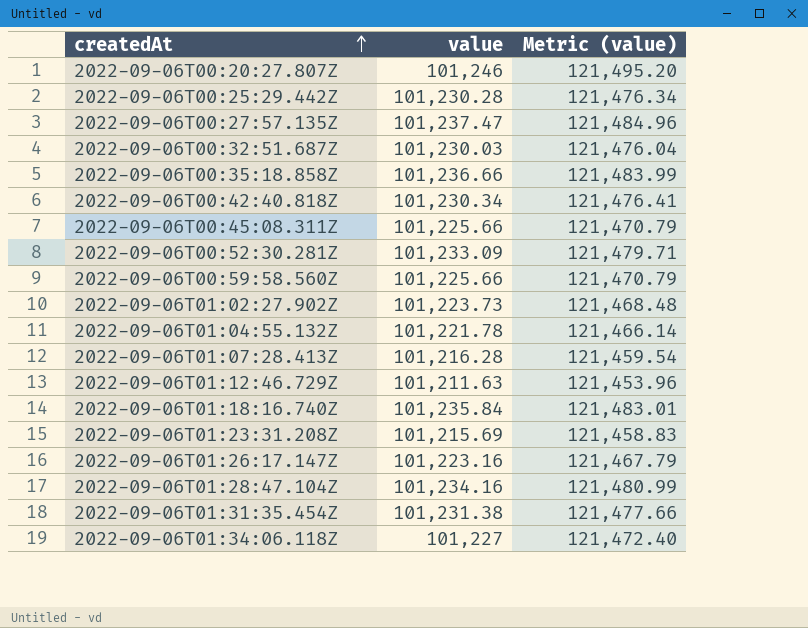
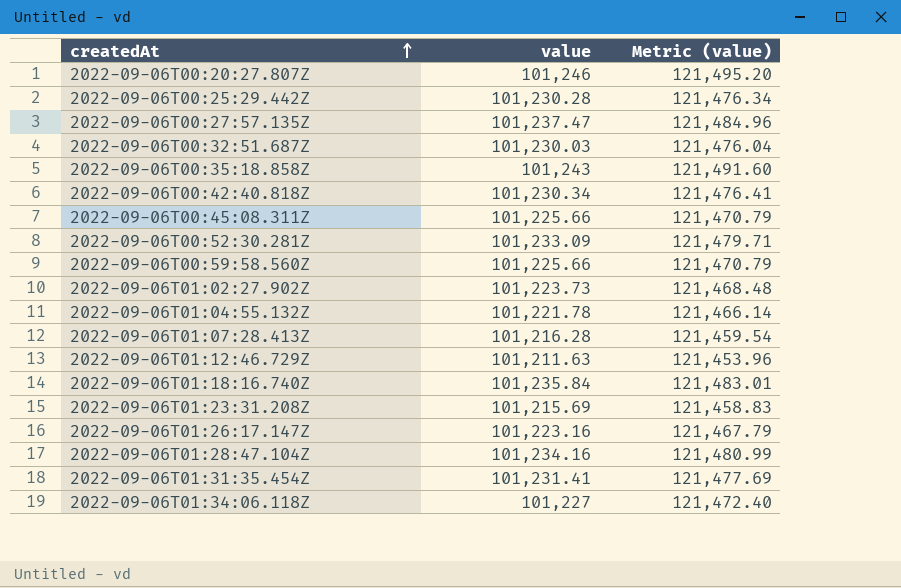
2022-09-06T00:35:18.858Z | value: 101,236.66 -> 101,243
2022-09-06T00:35:18.858Z | Metric (value): 121,483.99 -> 121,491.60
2022-09-06T01:31:35.454Z | value: 101,231.38 -> 101,231.41
2022-09-06T01:31:35.454Z | Metric (value): 121,477.66 -> 121,477.69

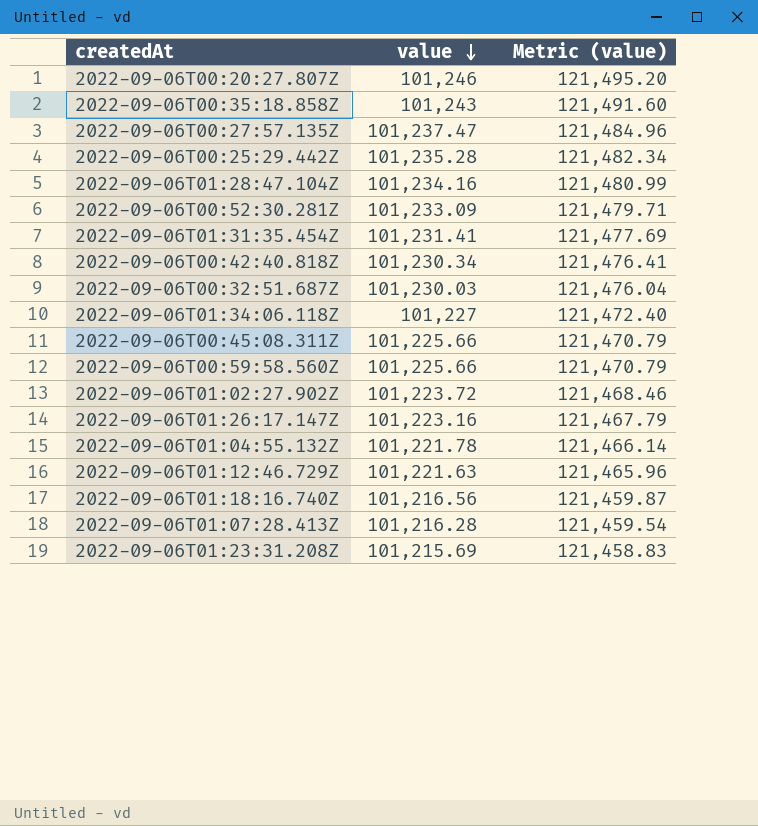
row order: createdAt ascending -> value descending
2022-09-06T00:25:29.442Z | value: 101,230.28 -> 101,235.28
2022-09-06T00:25:29.442Z | Metric (value): 121,476.34 -> 121,482.34
2022-09-06T01:02:27.902Z | value: 101,223.73 -> 101,223.72
2022-09-06T01:02:27.902Z | Metric (value): 121,468.48 -> 121,468.46
2022-09-06T01:12:46.729Z | value: 101,211.63 -> 101,221.63
2022-09-06T01:12:46.729Z | Metric (value): 121,453.96 -> 121,465.96
2022-09-06T01:18:16.740Z | value: 101,235.84 -> 101,216.56
2022-09-06T01:18:16.740Z | Metric (value): 121,483.01 -> 121,459.87

